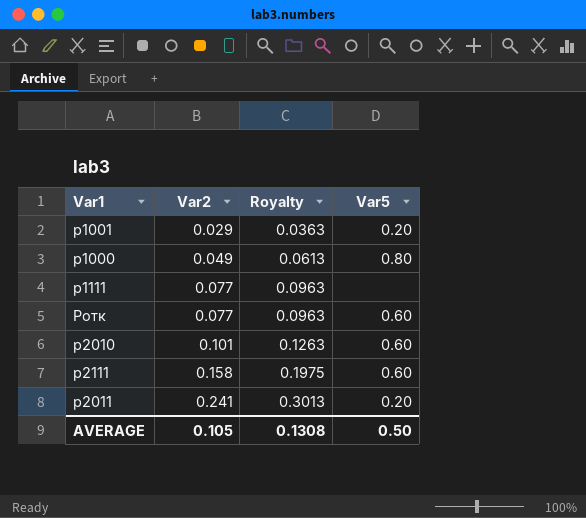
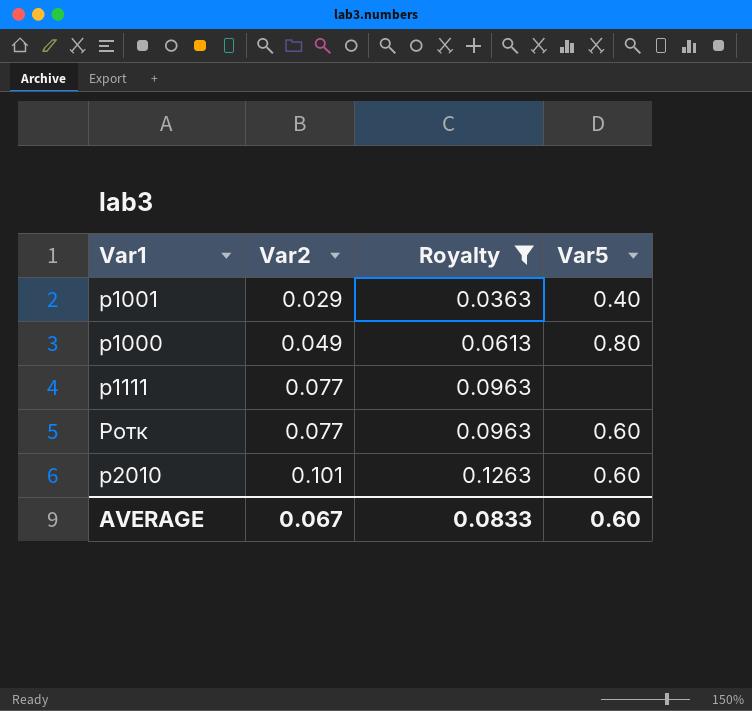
filter: none -> Royalty <= 0.1263
p1001 | Var5: 0.20 -> 0.40
AVERAGE | Var2: 0.105 -> 0.067
AVERAGE | Royalty: 0.1308 -> 0.0833
AVERAGE | Var5: 0.50 -> 0.60

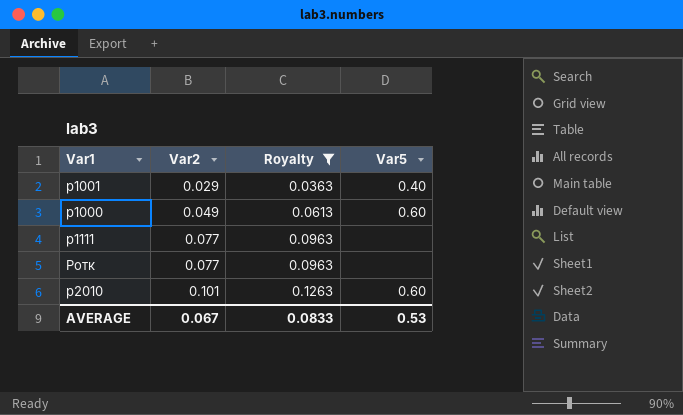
p1000 | Var5: 0.80 -> 0.60
Pотк | Var5: 0.60 -> none
AVERAGE | Var5: 0.60 -> 0.53

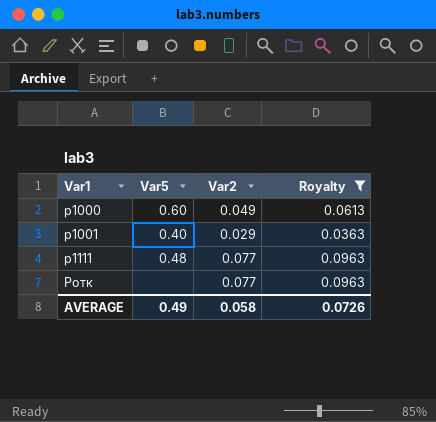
row order: Var2 ascending -> Var1 ascending
column Var5 | position: 4 -> 2
row p2010: 0.101 | 0.1263 | 0.60 -> none
p1111 | Var5: none -> 0.48
AVERAGE | Var5: 0.53 -> 0.49
AVERAGE | Var2: 0.067 -> 0.058
AVERAGE | Royalty: 0.0833 -> 0.0726

